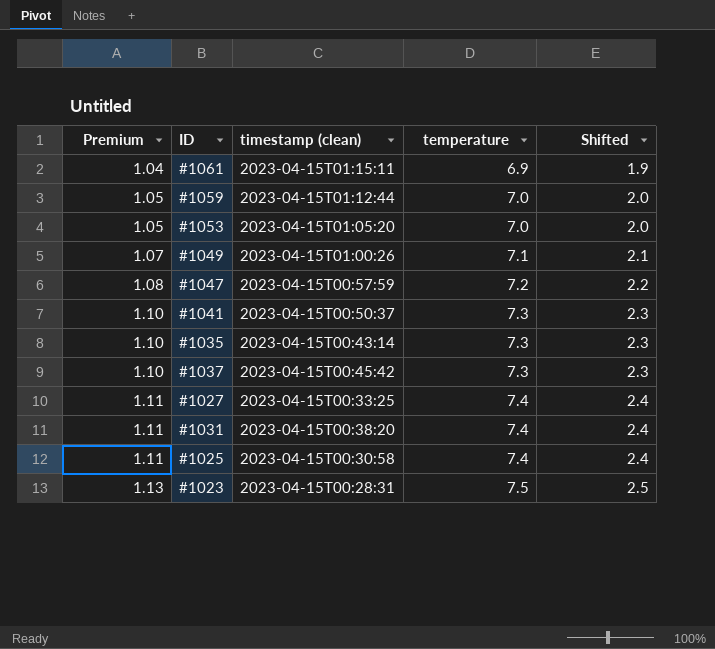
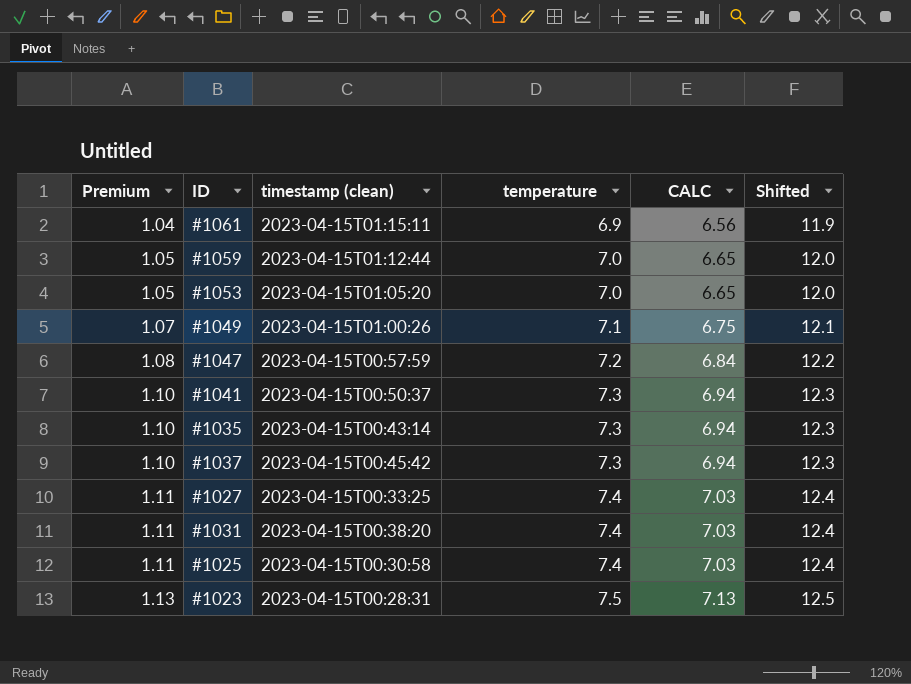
column CALC | formula: none -> [temperature] * 0.95
column Shifted | formula: [temperature] - 5 -> [temperature] + 5

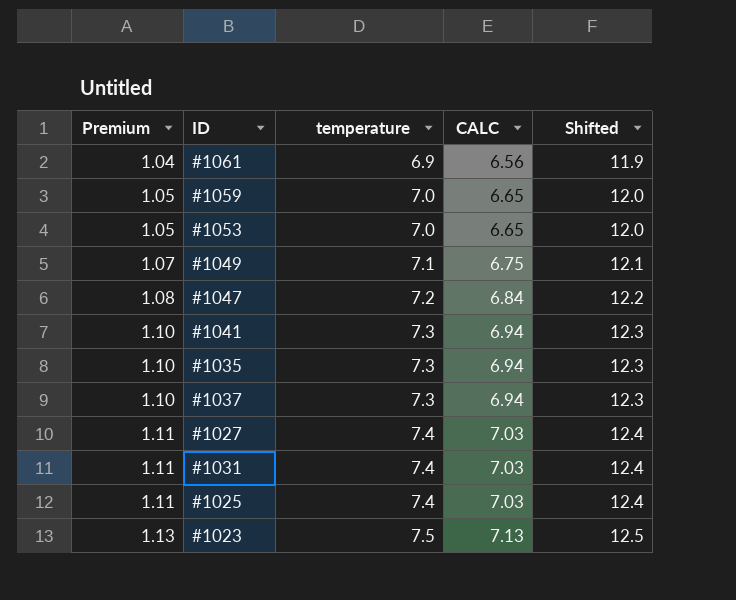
column timestamp (clean) | position: 3 -> none

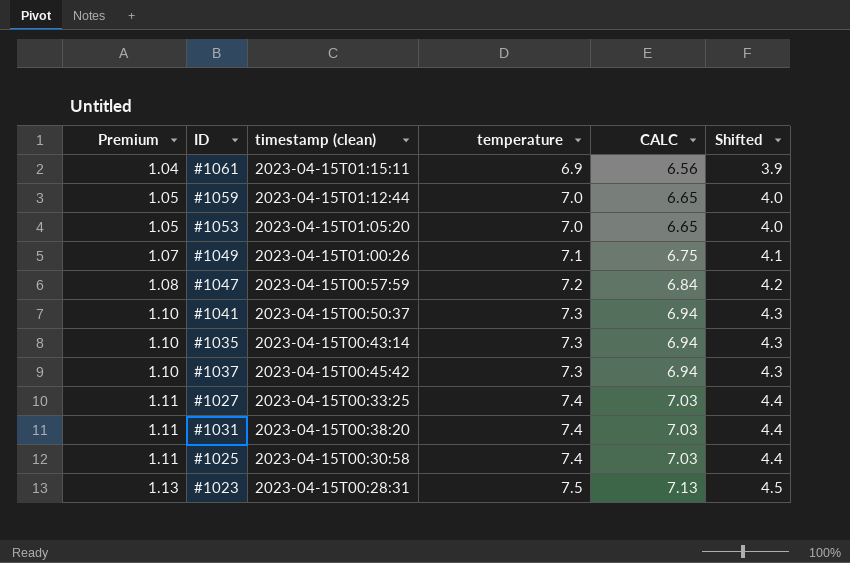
column timestamp (clean) | position: none -> 3
column Shifted | formula: [temperature] + 5 -> [temperature] - 3

